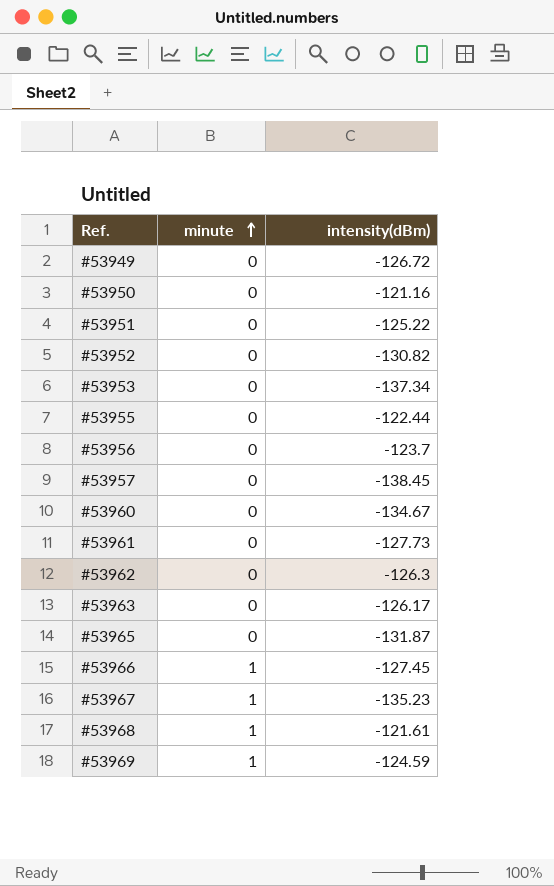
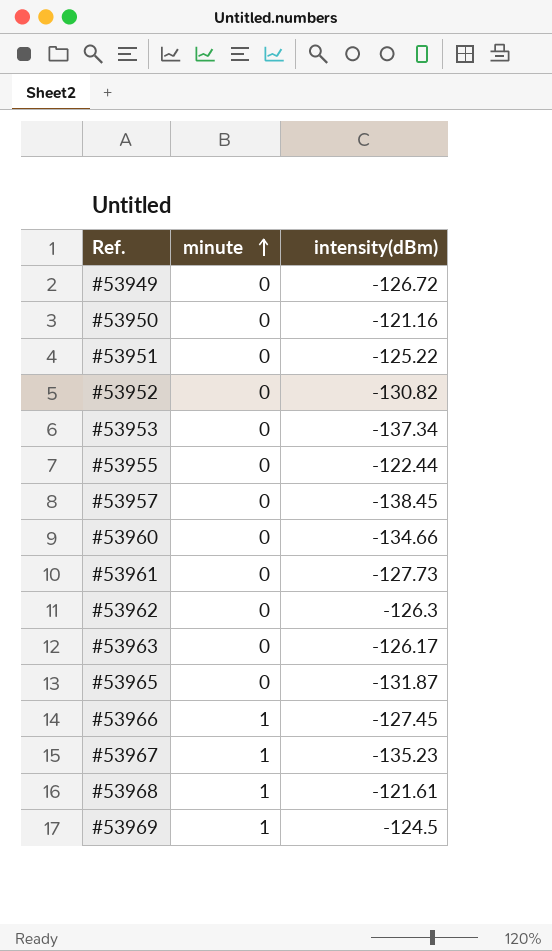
row #53956: 0 | -123.7 -> none
#53960 | intensity(dBm): -134.67 -> -134.66
#53969 | intensity(dBm): -124.59 -> -124.5

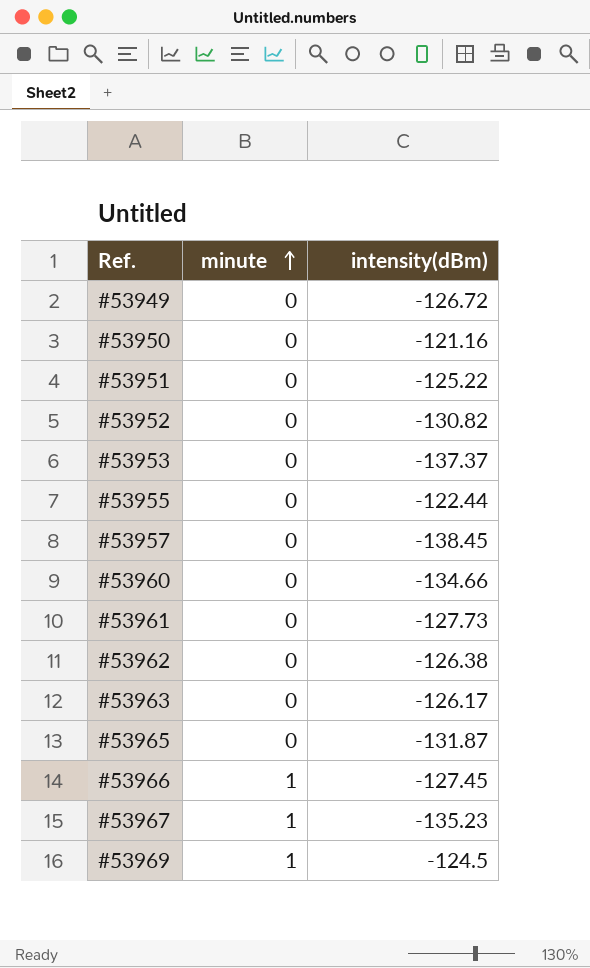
row #53968: 1 | -121.61 -> none
#53953 | intensity(dBm): -137.34 -> -137.37
#53962 | intensity(dBm): -126.3 -> -126.38

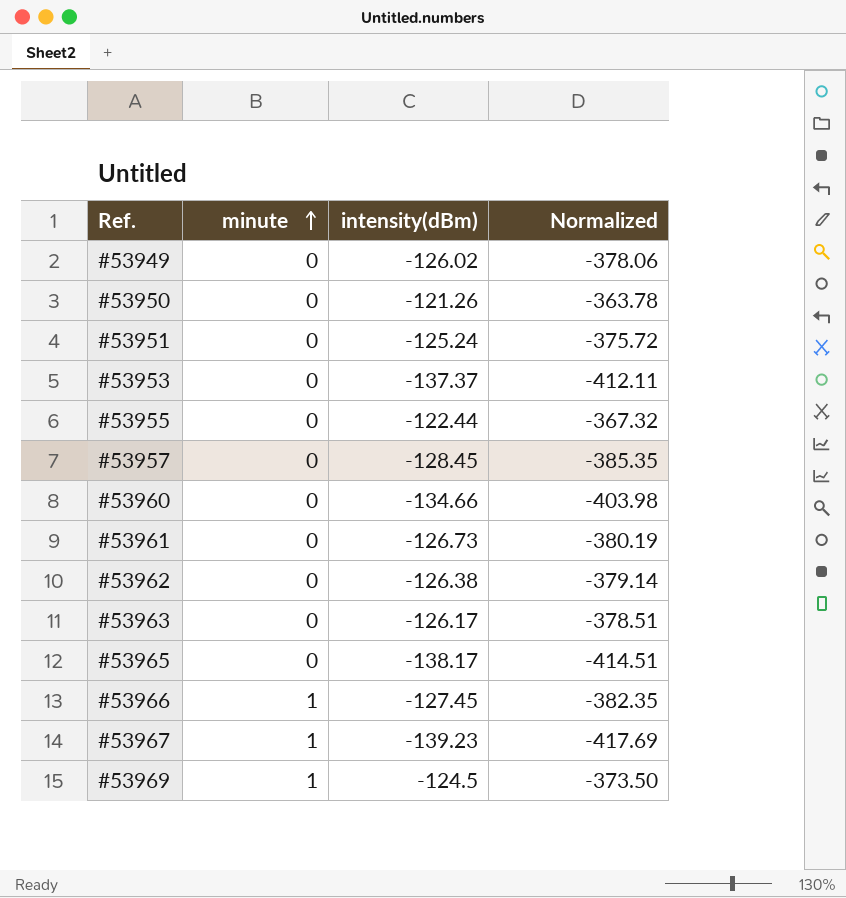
column Normalized | formula: none -> [intensity(dBm)] * 3
row #53952: 0 | -130.82 -> none
#53949 | intensity(dBm): -126.72 -> -126.02
#53950 | intensity(dBm): -121.16 -> -121.26
#53951 | intensity(dBm): -125.22 -> -125.24
#53957 | intensity(dBm): -138.45 -> -128.45
#53961 | intensity(dBm): -127.73 -> -126.73
#53965 | intensity(dBm): -131.87 -> -138.17
#53967 | intensity(dBm): -135.23 -> -139.23

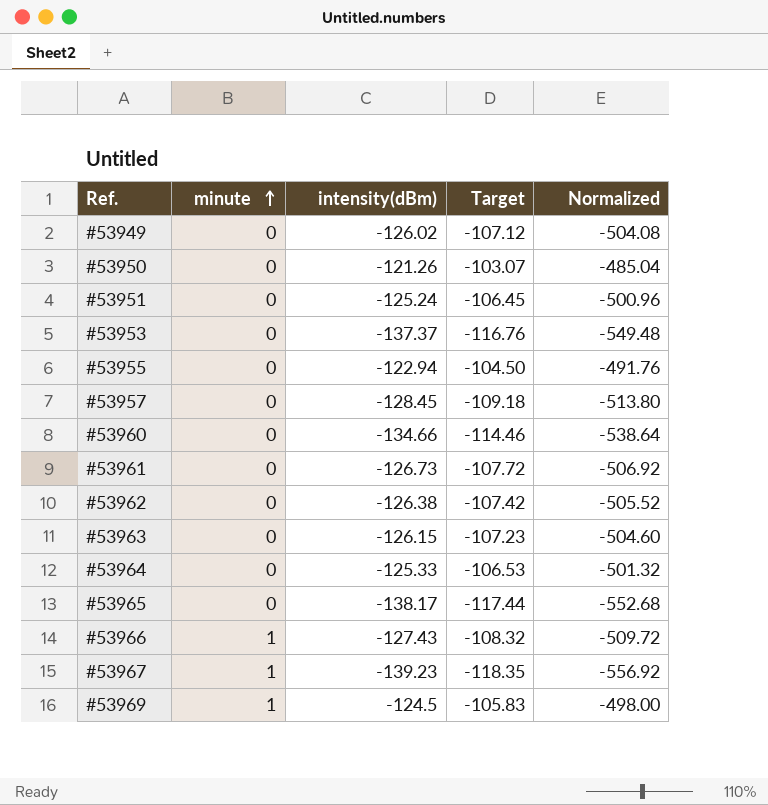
column Target | formula: none -> [intensity(dBm)] * 0.85
column Normalized | formula: [intensity(dBm)] * 3 -> [intensity(dBm)] * 4
#53955 | intensity(dBm): -122.44 -> -122.94
#53963 | intensity(dBm): -126.17 -> -126.15
row #53964: none -> 0 | -125.33 | -106.53 | -501.32
#53966 | intensity(dBm): -127.45 -> -127.43

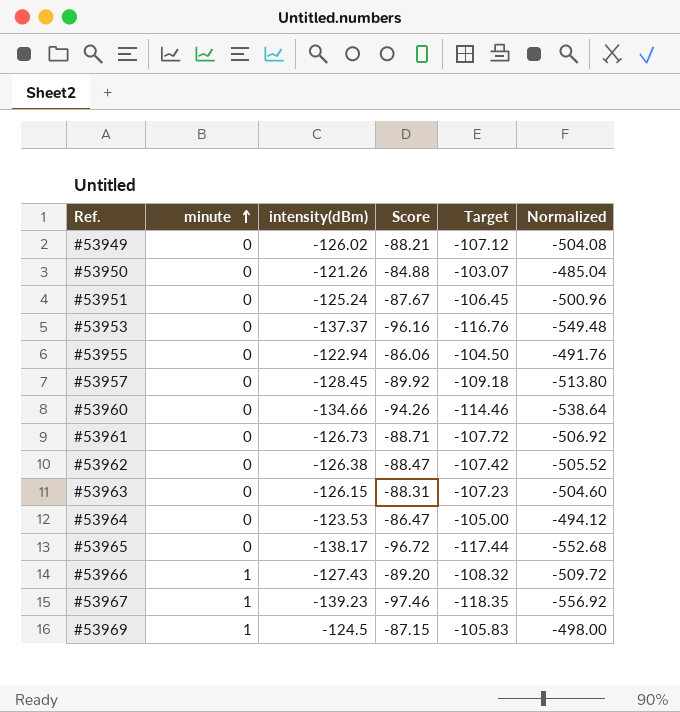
column Score | formula: none -> [intensity(dBm)] * 0.7
#53964 | intensity(dBm): -125.33 -> -123.53
#53964 | Target: -106.53 -> -105.00
#53964 | Normalized: -501.32 -> -494.12

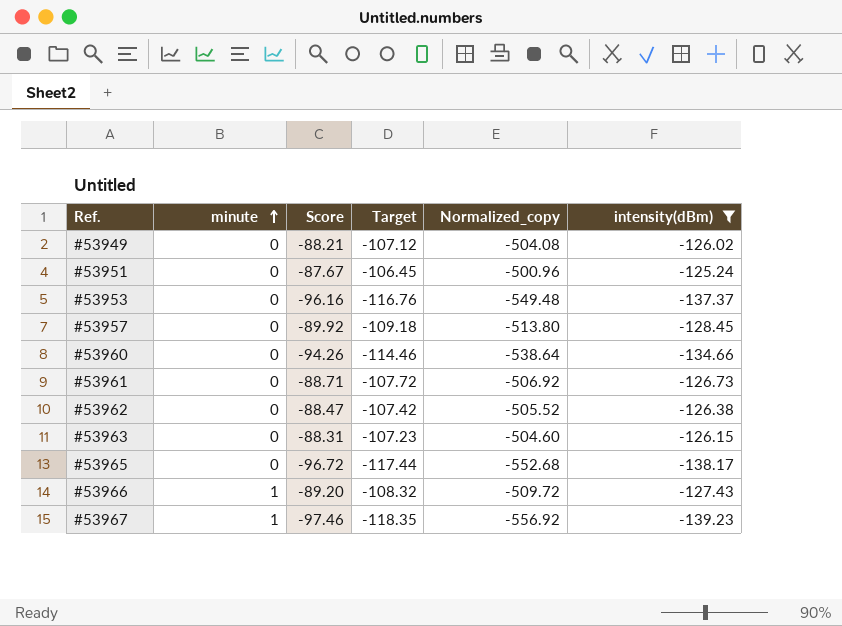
filter: none -> intensity(dBm) <= -125.24
column name: Normalized -> Normalized_copy
column intensity(dBm) | position: 3 -> 6

